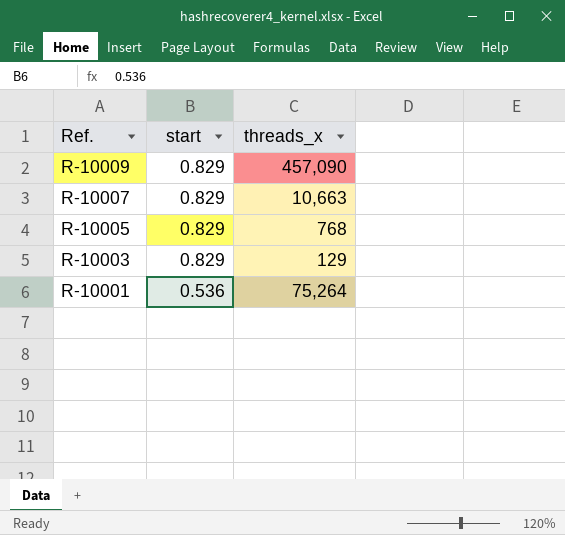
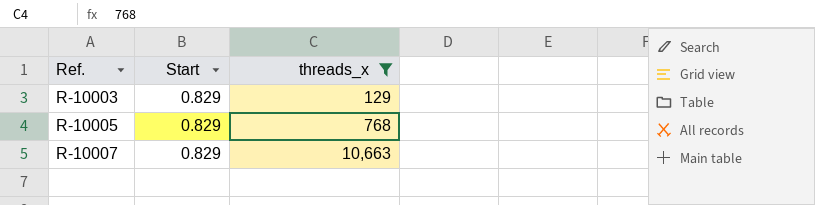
filter: none -> threads_x <= 10,663
row order: Ref. descending -> Ref. ascending
column name: start -> Start

